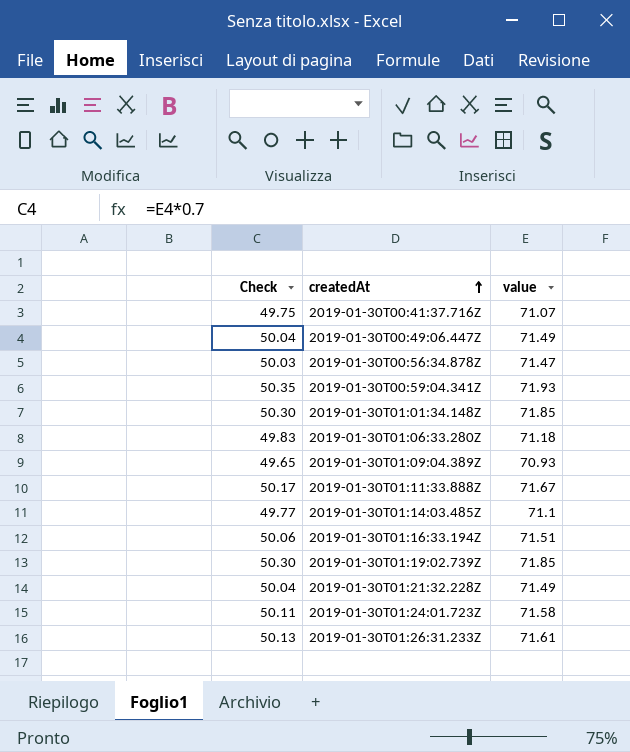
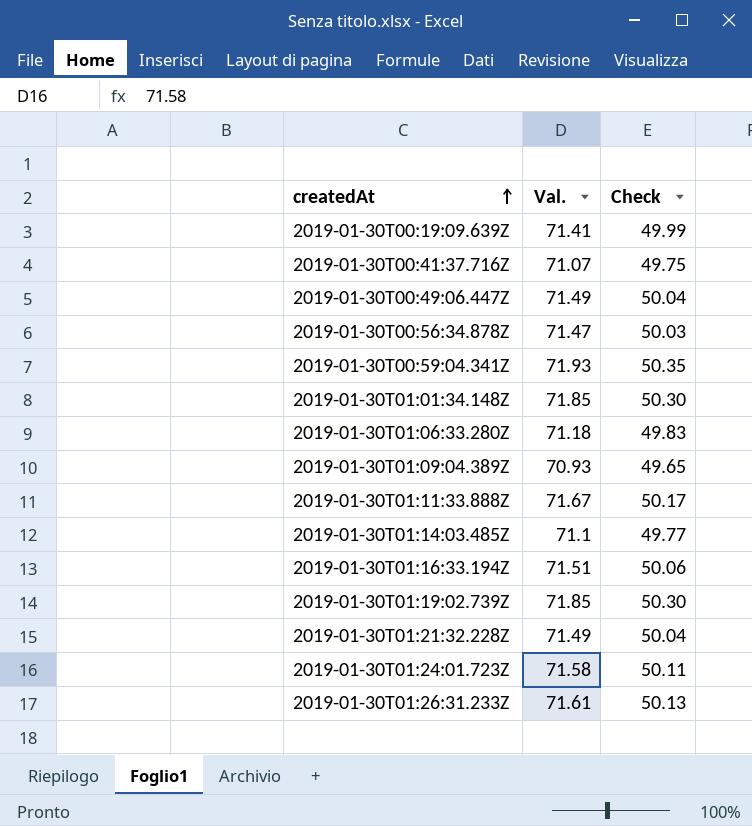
column name: value -> Val.
column Check | position: 1 -> 3
row 2019-01-30T00:19:09.639Z: none -> 71.41 | 49.99

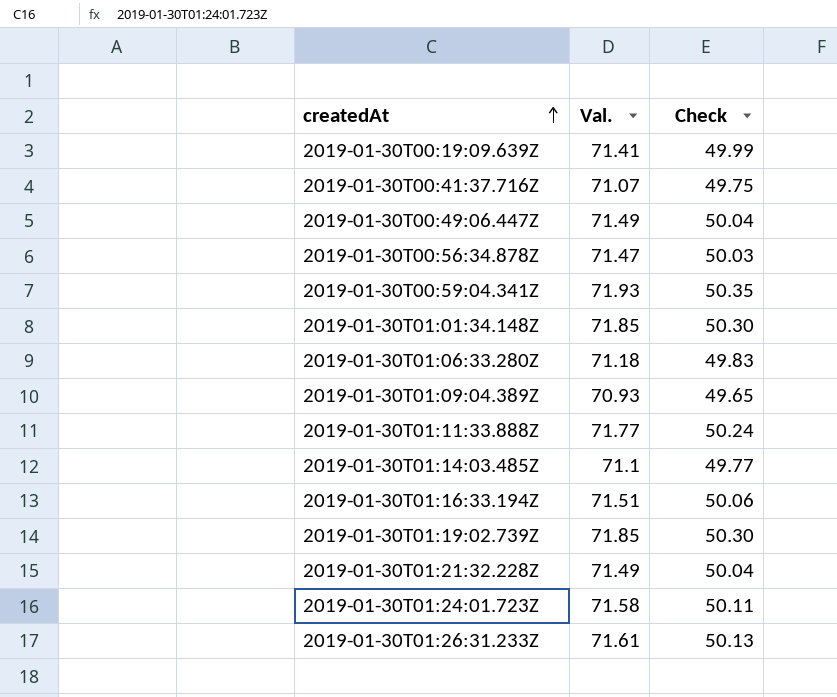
2019-01-30T01:11:33.888Z | Val.: 71.67 -> 71.77
2019-01-30T01:11:33.888Z | Check: 50.17 -> 50.24

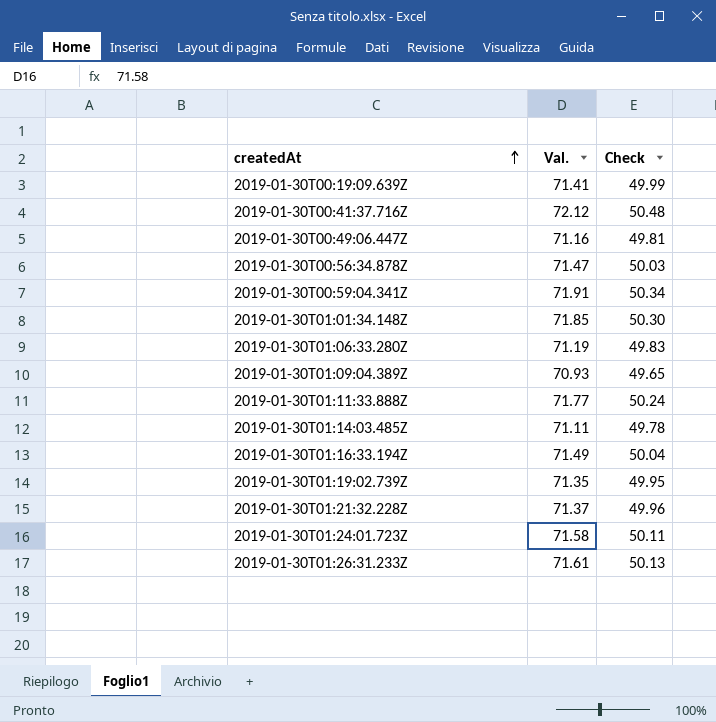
2019-01-30T00:41:37.716Z | Val.: 71.07 -> 72.12
2019-01-30T00:41:37.716Z | Check: 49.75 -> 50.48
2019-01-30T00:49:06.447Z | Val.: 71.49 -> 71.16
2019-01-30T00:49:06.447Z | Check: 50.04 -> 49.81
2019-01-30T00:59:04.341Z | Val.: 71.93 -> 71.91
2019-01-30T00:59:04.341Z | Check: 50.35 -> 50.34
2019-01-30T01:06:33.280Z | Val.: 71.18 -> 71.19
2019-01-30T01:14:03.485Z | Val.: 71.1 -> 71.11
2019-01-30T01:14:03.485Z | Check: 49.77 -> 49.78
2019-01-30T01:16:33.194Z | Val.: 71.51 -> 71.49
2019-01-30T01:16:33.194Z | Check: 50.06 -> 50.04
2019-01-30T01:19:02.739Z | Val.: 71.85 -> 71.35
2019-01-30T01:19:02.739Z | Check: 50.30 -> 49.95
2019-01-30T01:21:32.228Z | Val.: 71.49 -> 71.37
2019-01-30T01:21:32.228Z | Check: 50.04 -> 49.96

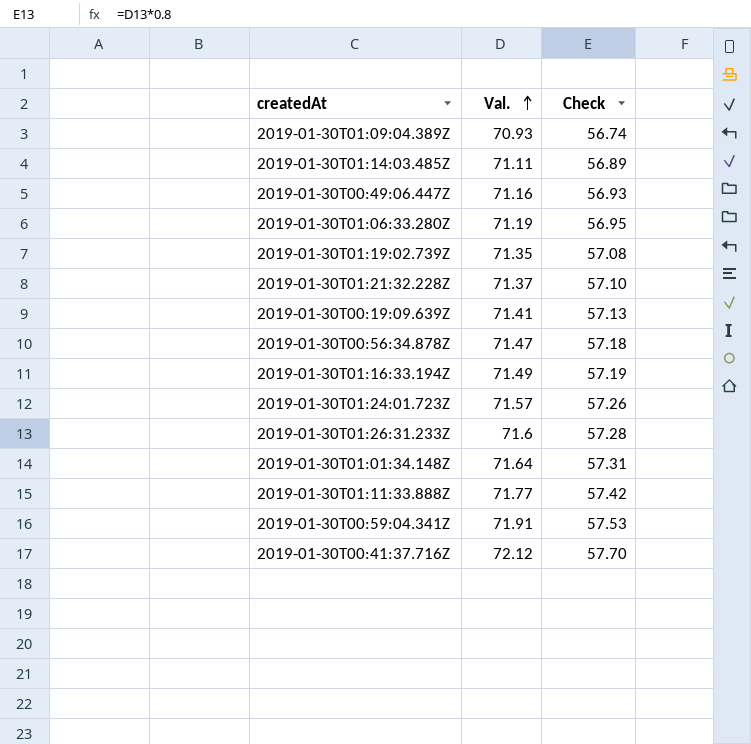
row order: createdAt ascending -> Val. ascending
column Check | formula: [Val.] * 0.7 -> [Val.] * 0.8
2019-01-30T01:24:01.723Z | Val.: 71.58 -> 71.57
2019-01-30T01:26:31.233Z | Val.: 71.61 -> 71.6
2019-01-30T01:01:34.148Z | Val.: 71.85 -> 71.64

